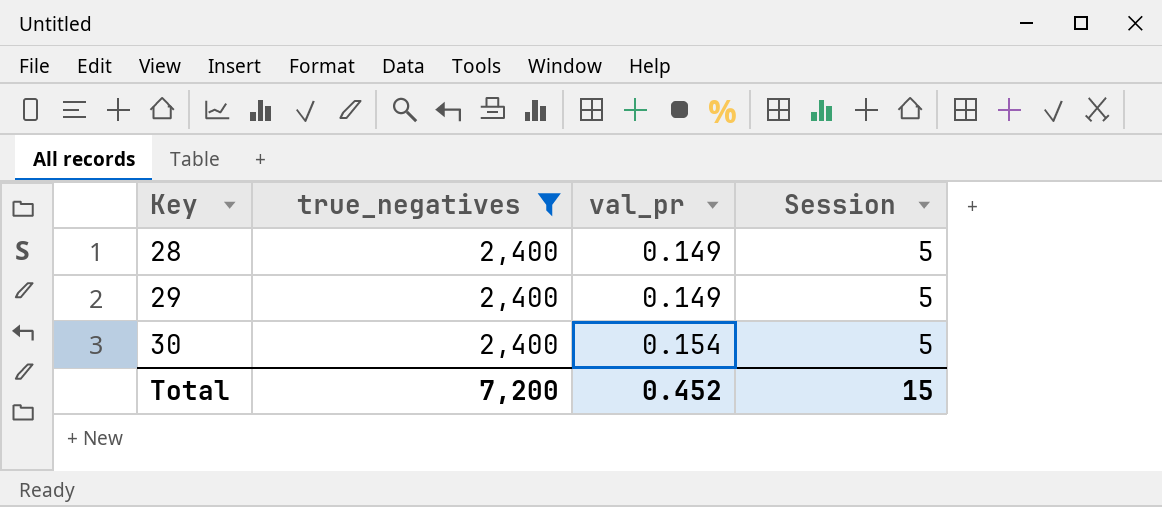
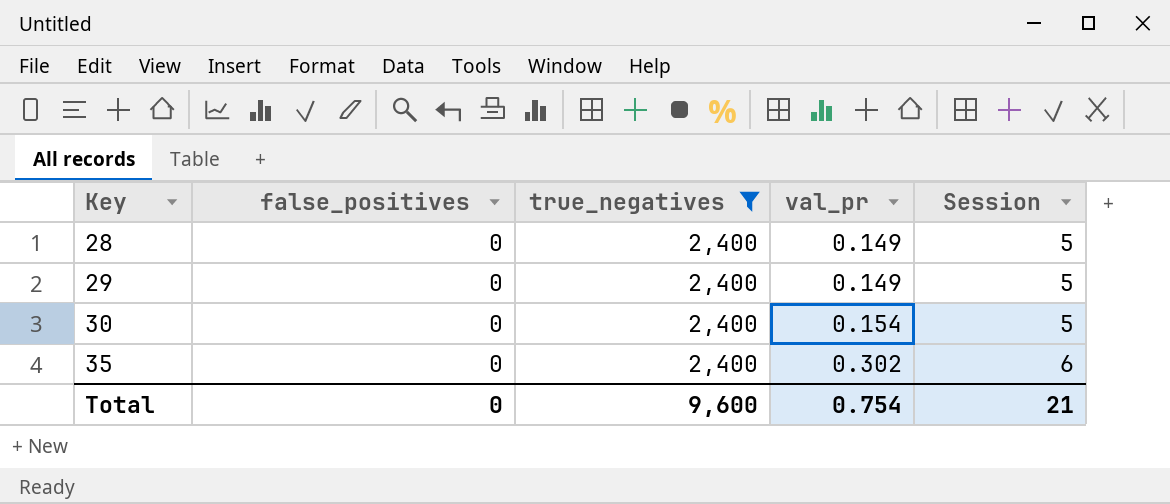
column false_positives | position: none -> 2
row 35: none -> 0 | 2,400 | 0.302 | 6
Total | true_negatives: 7,200 -> 9,600
Total | val_pr: 0.452 -> 0.754
Total | Session: 15 -> 21

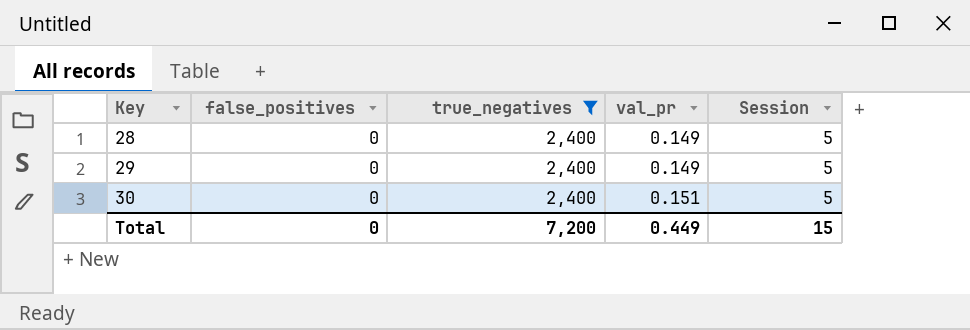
row 35: 0 | 2,400 | 0.302 | 6 -> none
30 | val_pr: 0.154 -> 0.151
Total | true_negatives: 9,600 -> 7,200
Total | val_pr: 0.754 -> 0.449
Total | Session: 21 -> 15

